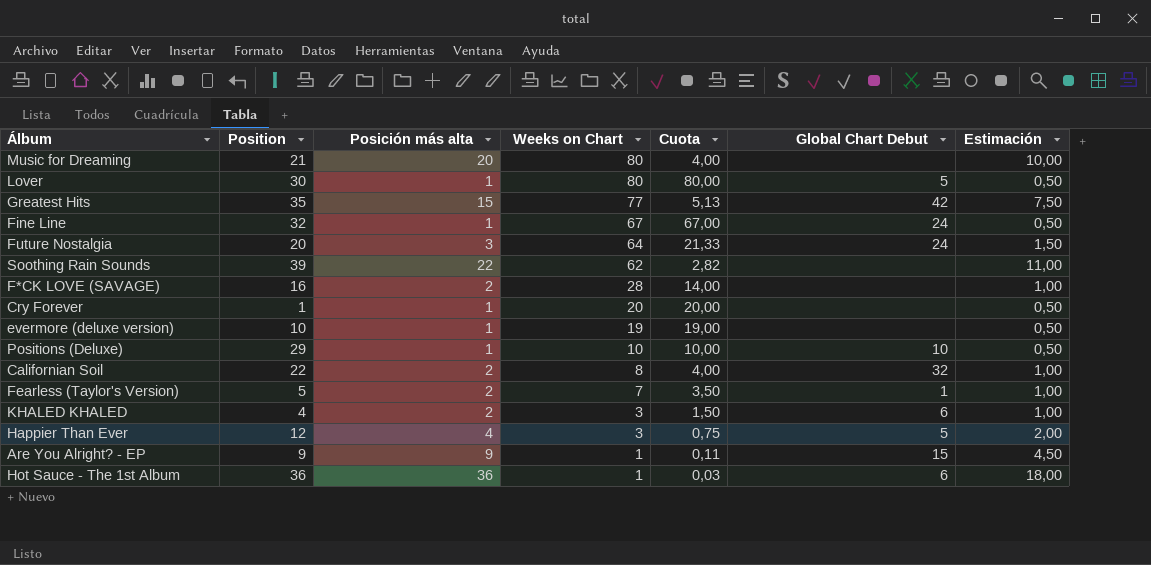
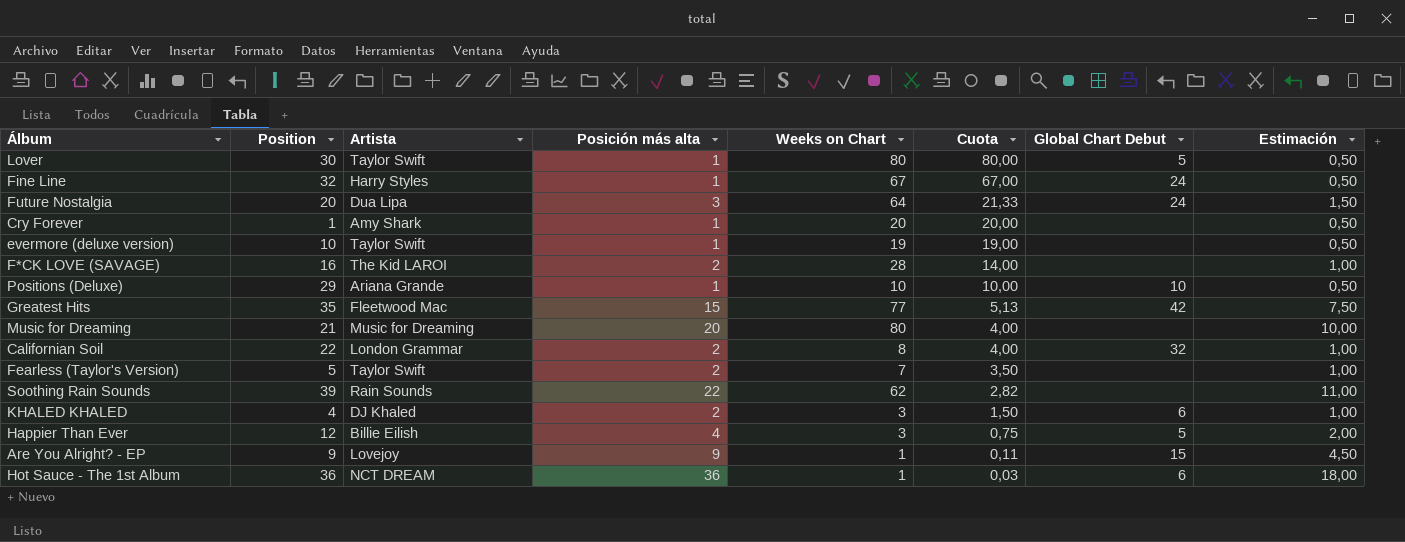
row order: Weeks on Chart descending -> Cuota descending
column Artista | position: none -> 3
Fearless (Taylor's Version) | Global Chart Debut: 1 -> none

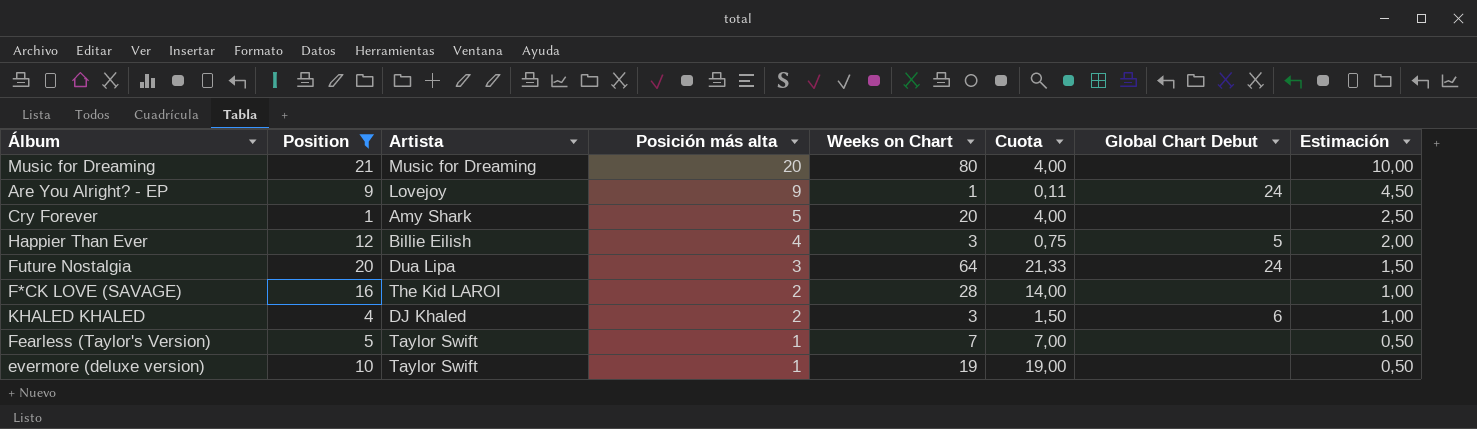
filter: none -> Position <= 21
row order: Cuota descending -> Posición más alta descending
Are You Alright? - EP | Global Chart Debut: 15 -> 24
Cry Forever | Posición más alta: 1 -> 5
Cry Forever | Cuota: 20,00 -> 4,00
Cry Forever | Estimación: 0,50 -> 2,50
Fearless (Taylor's Version) | Posición más alta: 2 -> 1
Fearless (Taylor's Version) | Cuota: 3,50 -> 7,00
Fearless (Taylor's Version) | Estimación: 1,00 -> 0,50

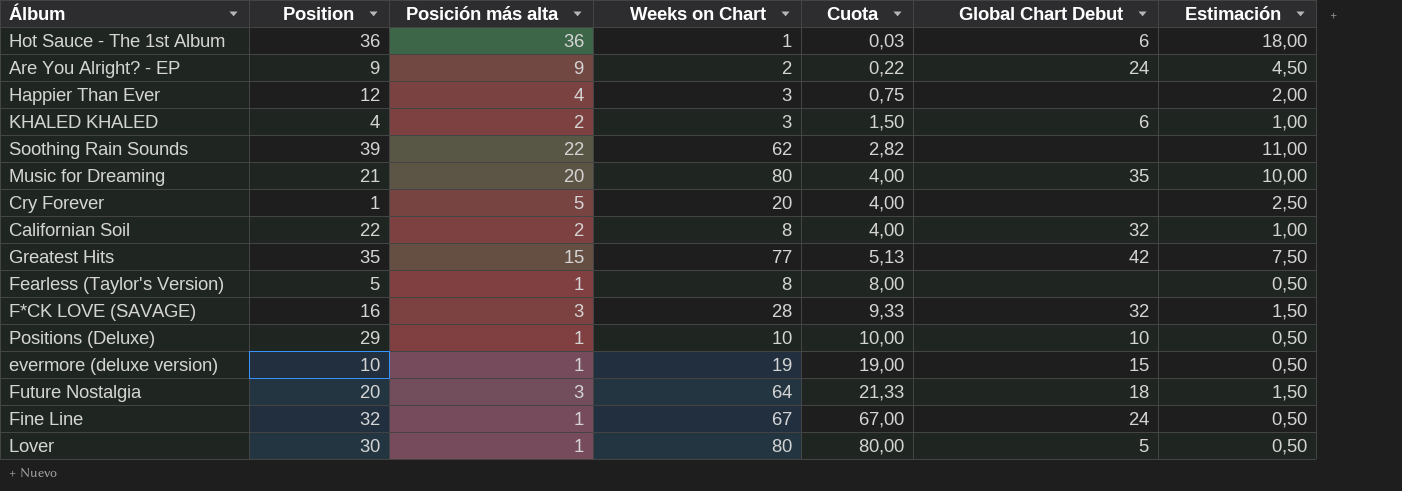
filter: Position <= 21 -> none
row order: Posición más alta descending -> Cuota ascending
column Artista | position: 3 -> none
Are You Alright? - EP | Weeks on Chart: 1 -> 2
Are You Alright? - EP | Cuota: 0,11 -> 0,22
Happier Than Ever | Global Chart Debut: 5 -> none
Music for Dreaming | Global Chart Debut: none -> 35
Fearless (Taylor's Version) | Weeks on Chart: 7 -> 8
Fearless (Taylor's Version) | Cuota: 7,00 -> 8,00
F*CK LOVE (SAVAGE) | Posición más alta: 2 -> 3
F*CK LOVE (SAVAGE) | Cuota: 14,00 -> 9,33
F*CK LOVE (SAVAGE) | Global Chart Debut: none -> 32
F*CK LOVE (SAVAGE) | Estimación: 1,00 -> 1,50
evermore (deluxe version) | Global Chart Debut: none -> 15
Future Nostalgia | Global Chart Debut: 24 -> 18

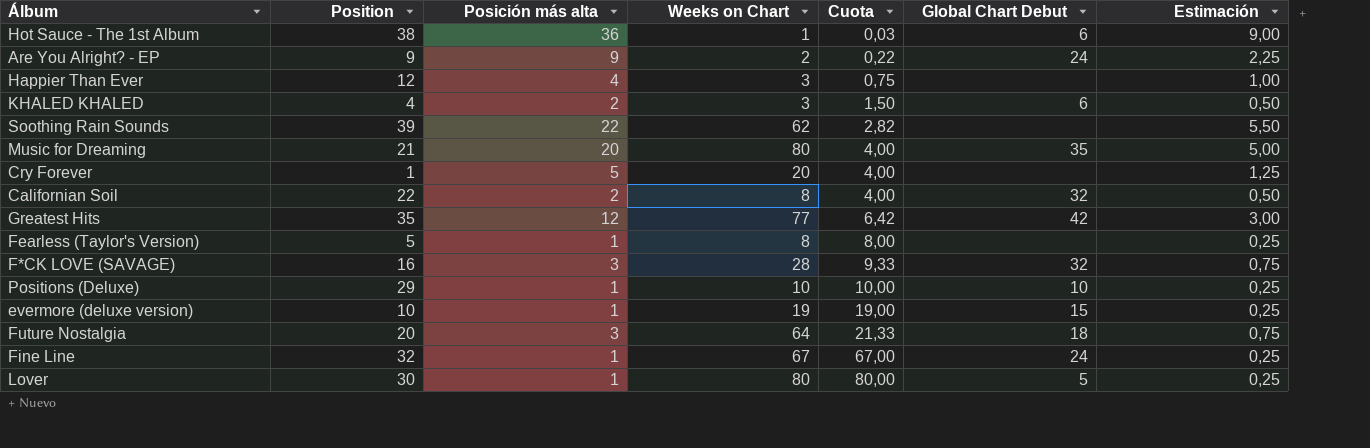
column Estimación | formula: [Posición más alta] * 0,5 -> [Posición más alta] * 0,25
Hot Sauce - The 1st Album | Position: 36 -> 38
Greatest Hits | Posición más alta: 15 -> 12
Greatest Hits | Cuota: 5,13 -> 6,42

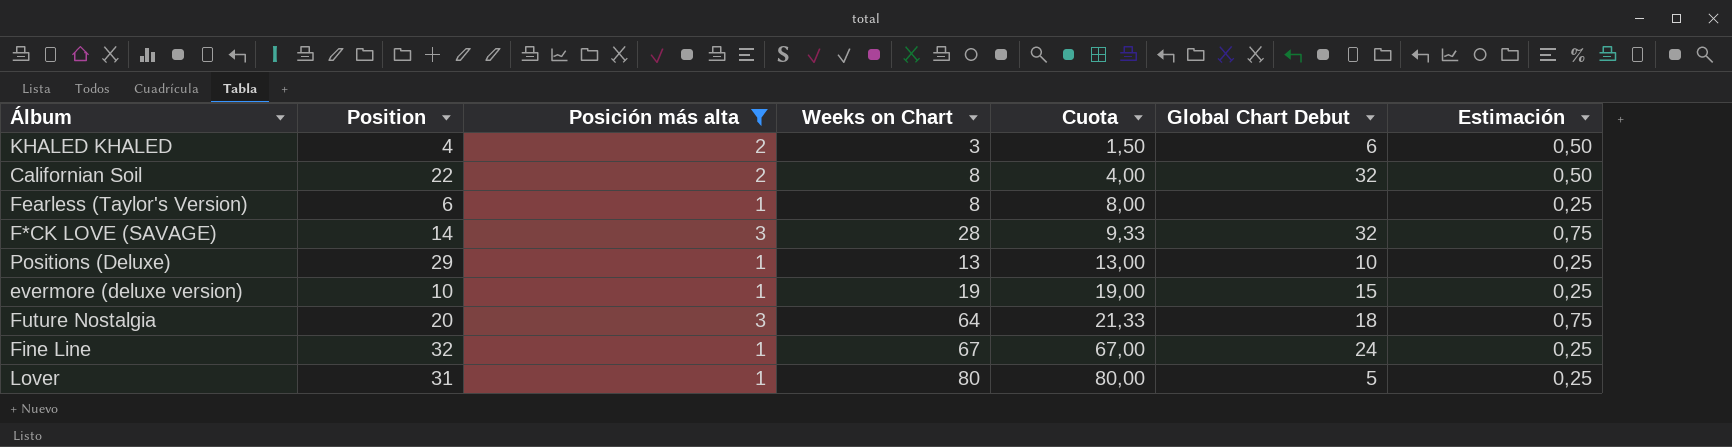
filter: none -> Posición más alta <= 3
Fearless (Taylor's Version) | Position: 5 -> 6
F*CK LOVE (SAVAGE) | Position: 16 -> 14
Positions (Deluxe) | Weeks on Chart: 10 -> 13
Positions (Deluxe) | Cuota: 10,00 -> 13,00
Lover | Position: 30 -> 31

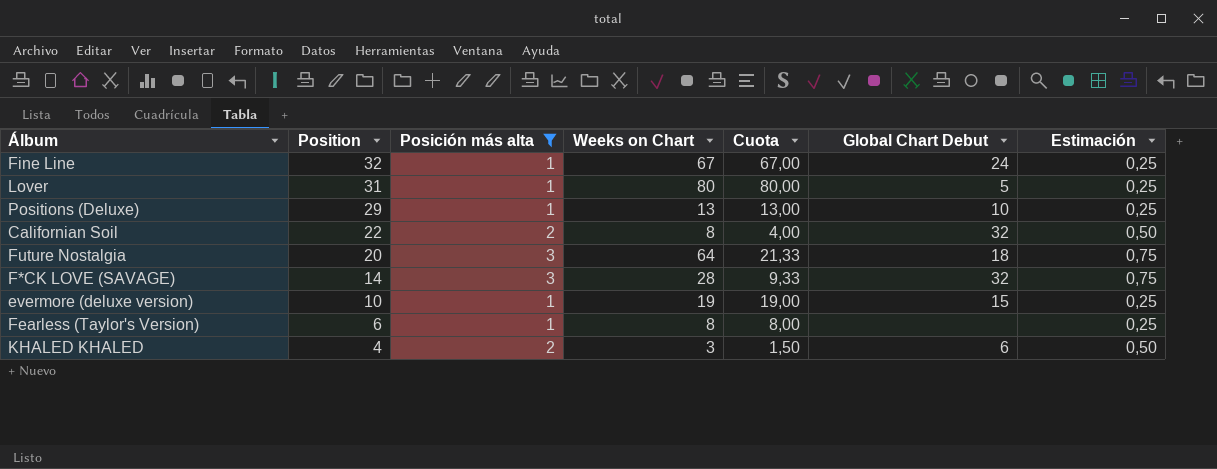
row order: Cuota ascending -> Position descending

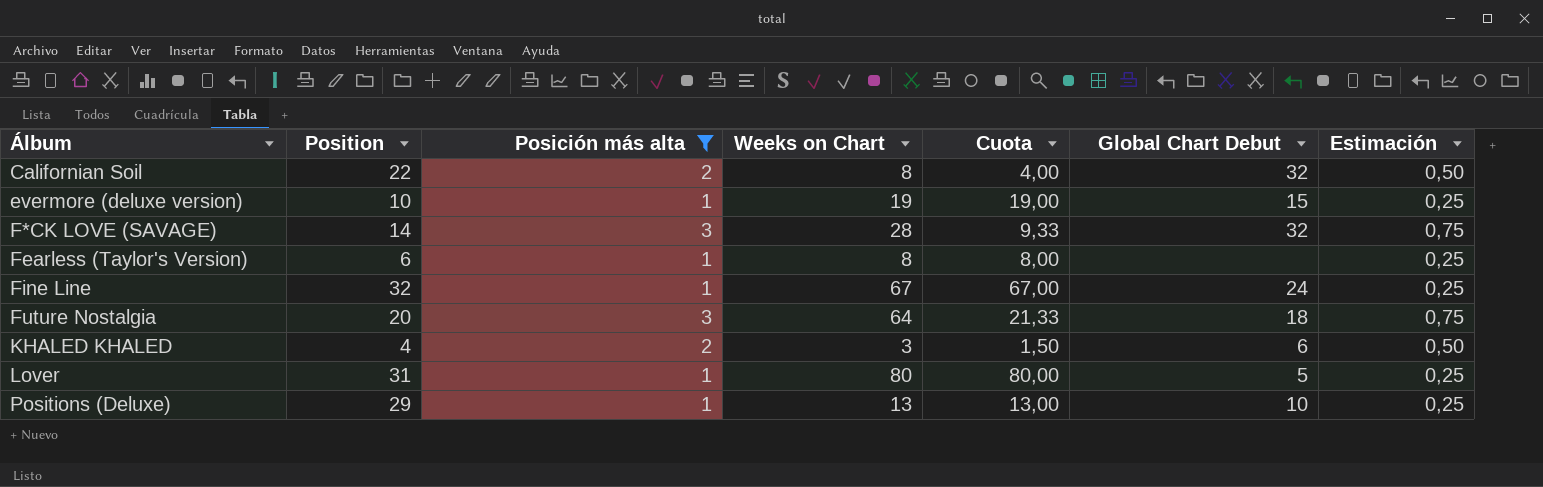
row order: Position descending -> Álbum ascending

